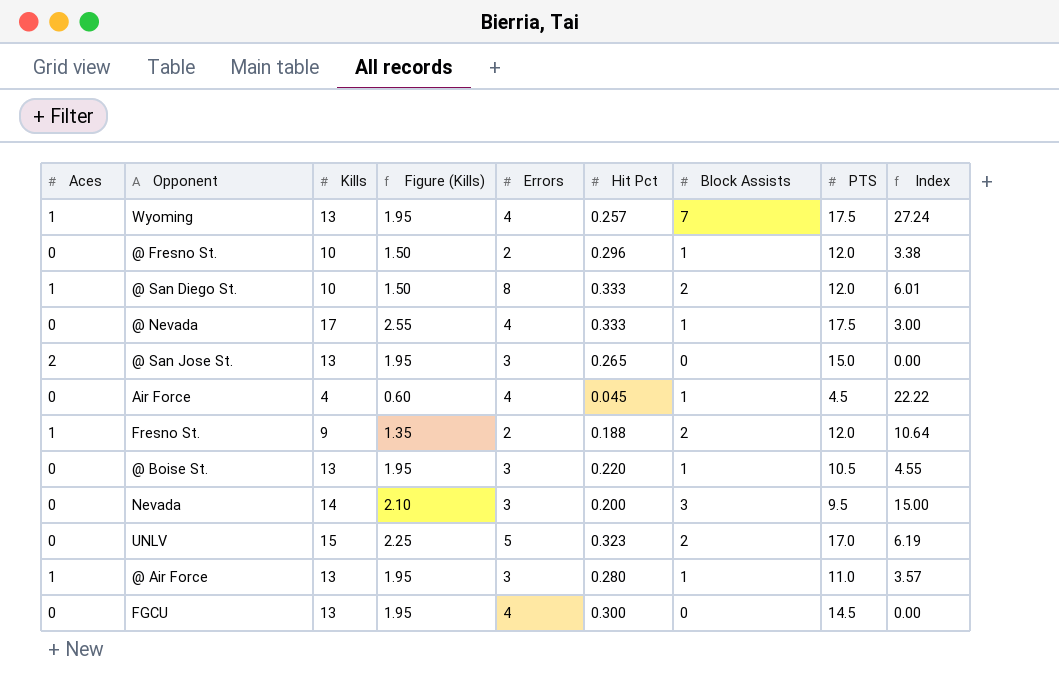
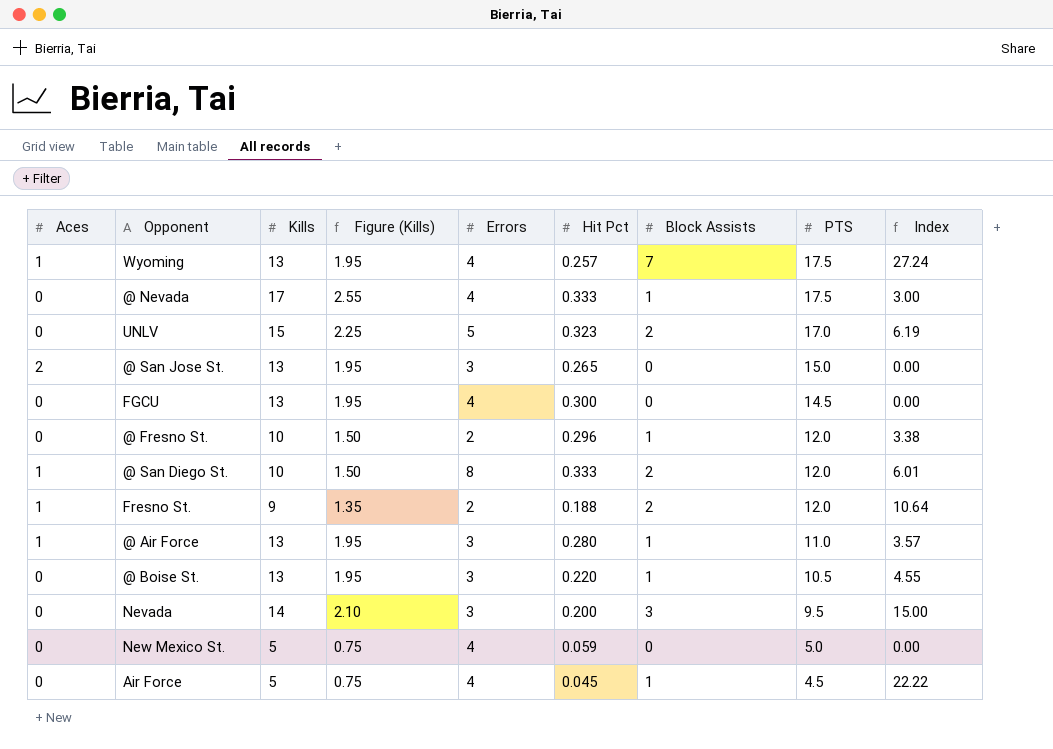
row order: none -> PTS descending
row New Mexico St.: none -> 0 | 5 | 0.75 | 4 | 0.059 | 0 | 5.0 | 0.00
Air Force | Kills: 4 -> 5
Air Force | Figure (Kills): 0.60 -> 0.75

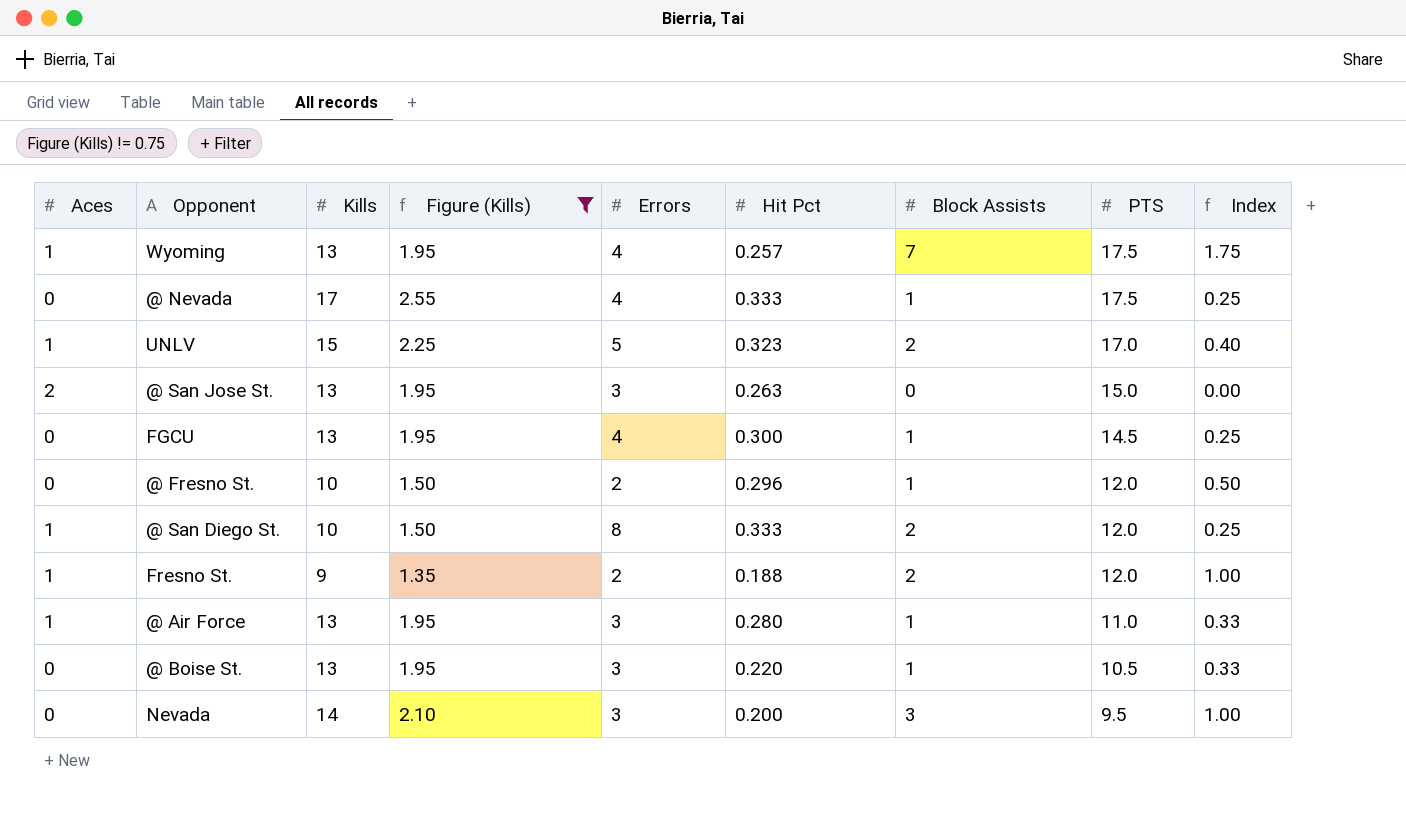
filter: none -> Figure (Kills) != 0.75
column Index | formula: [Block Assists] / [Hit Pct] -> [Block Assists] / [Errors]
UNLV | Aces: 0 -> 1
@ San Jose St. | Hit Pct: 0.265 -> 0.263
FGCU | Block Assists: 0 -> 1

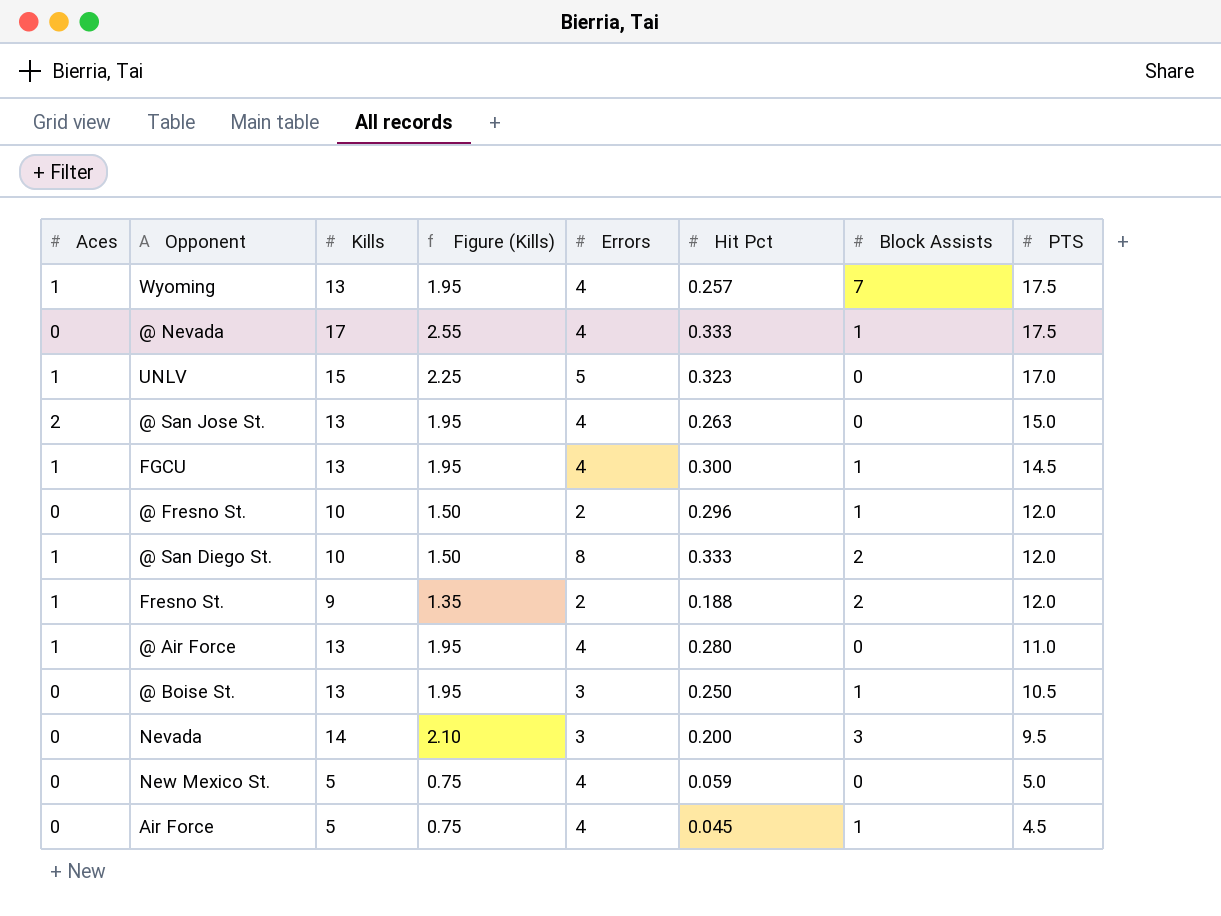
filter: Figure (Kills) != 0.75 -> none
column Index | formula: [Block Assists] / [Errors] -> none
UNLV | Block Assists: 2 -> 0
@ San Jose St. | Errors: 3 -> 4
FGCU | Aces: 0 -> 1
@ Air Force | Errors: 3 -> 4
@ Air Force | Block Assists: 1 -> 0
@ Boise St. | Hit Pct: 0.220 -> 0.250

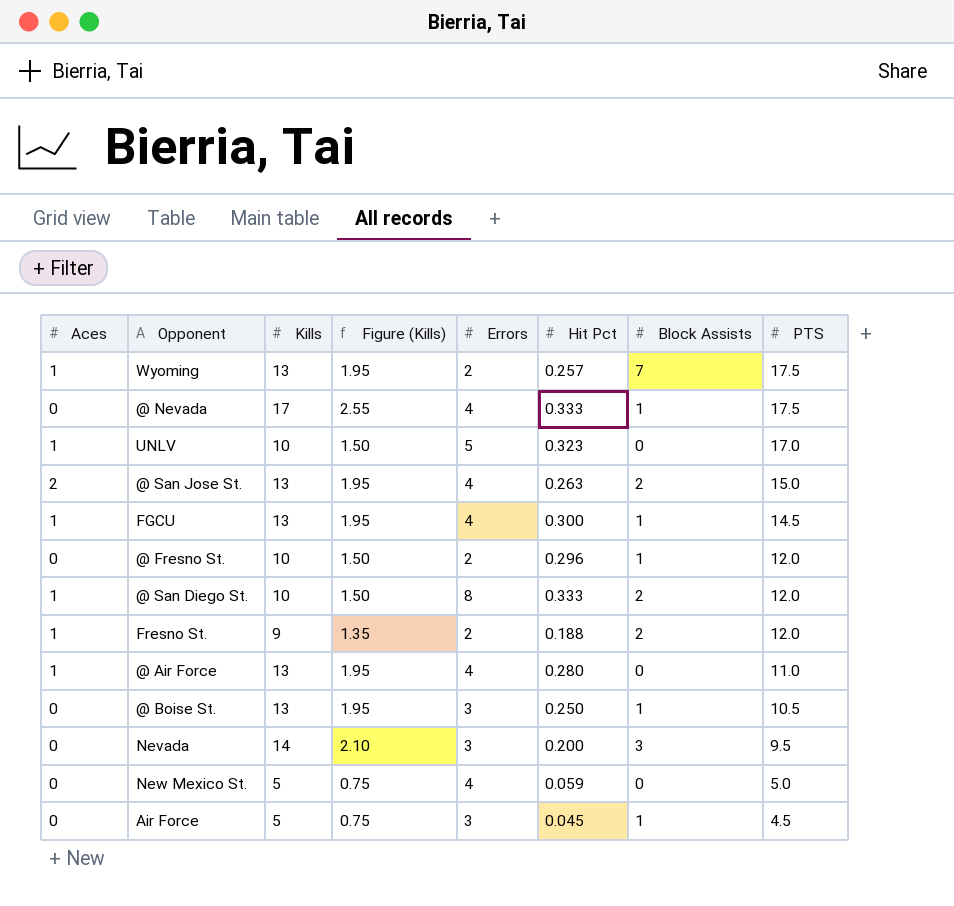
Wyoming | Errors: 4 -> 2
UNLV | Kills: 15 -> 10
UNLV | Figure (Kills): 2.25 -> 1.50
@ San Jose St. | Block Assists: 0 -> 2
Air Force | Errors: 4 -> 3

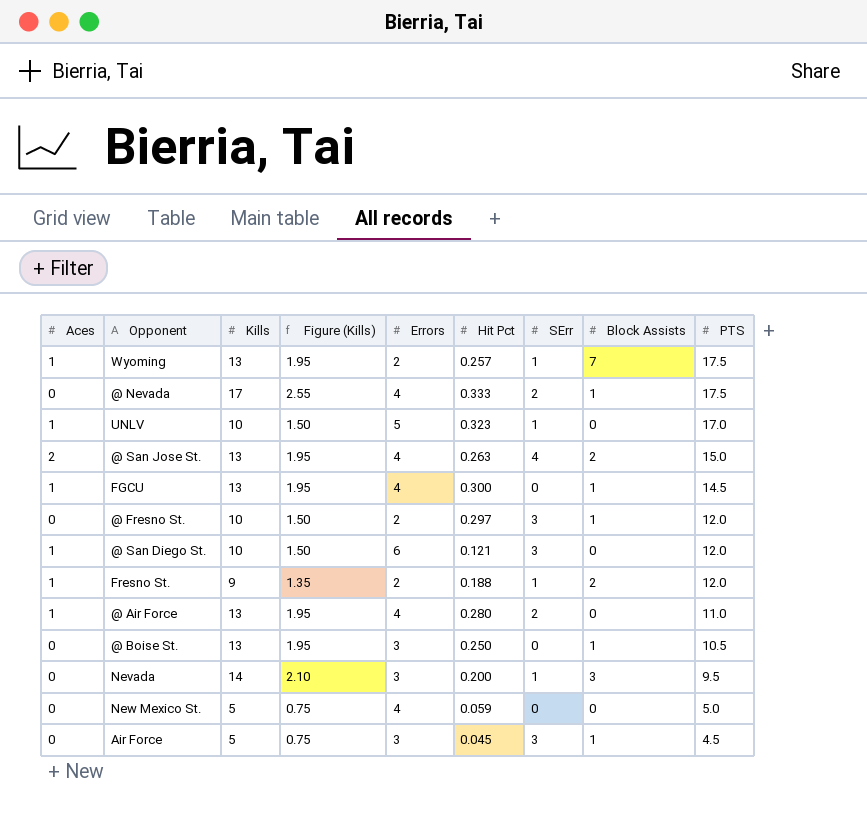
column SErr | position: none -> 7
@ Fresno St. | Hit Pct: 0.296 -> 0.297
@ San Diego St. | Errors: 8 -> 6
@ San Diego St. | Hit Pct: 0.333 -> 0.121
@ San Diego St. | Block Assists: 2 -> 0

